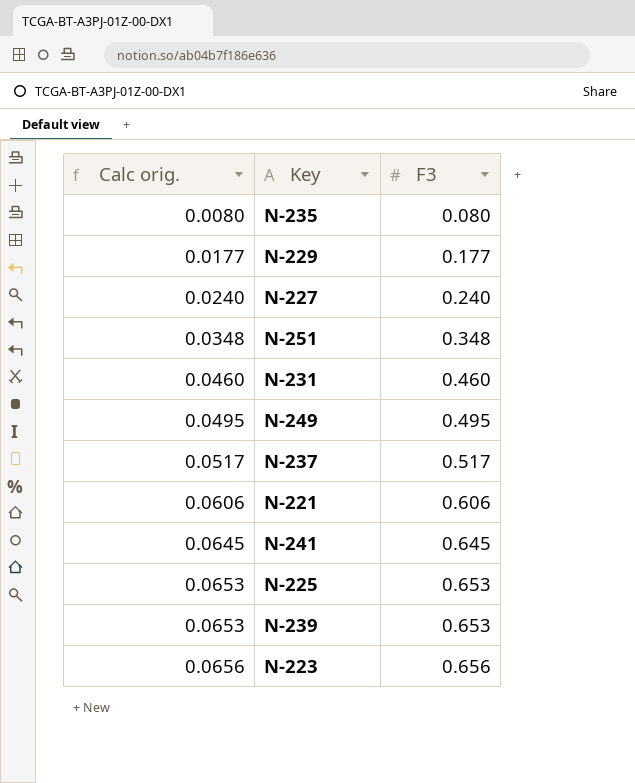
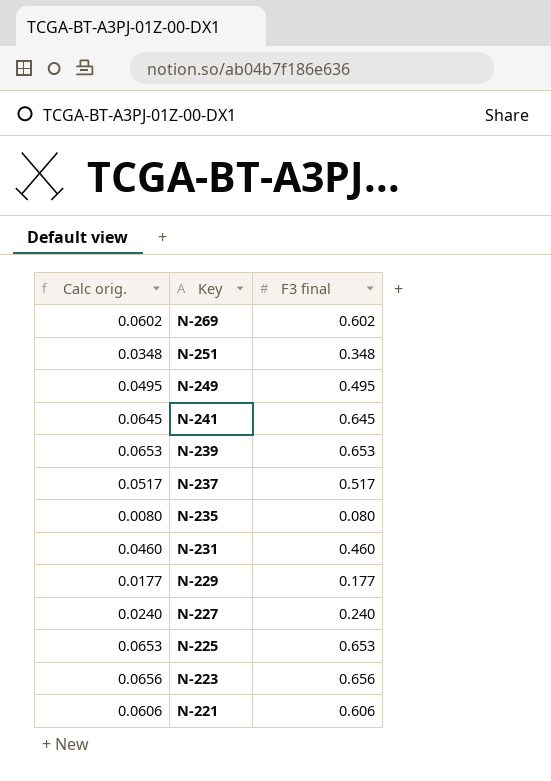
row order: Calc orig. ascending -> Key descending
column name: F3 -> F3 final
row N-269: none -> 0.0602 | 0.602

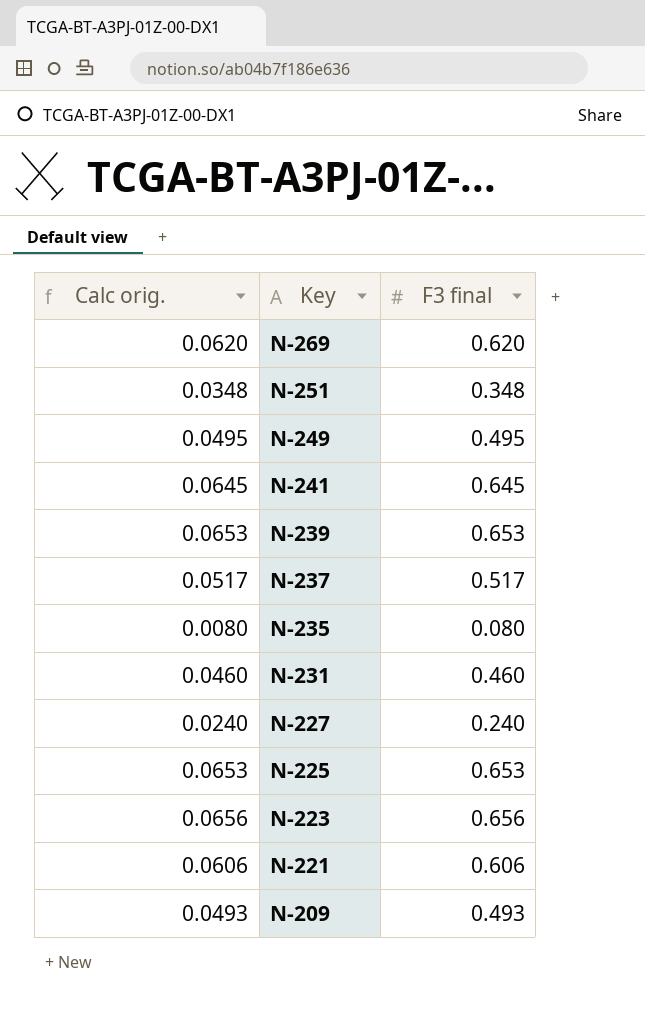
row N-229: 0.0177 | 0.177 -> none
N-269 | Calc orig.: 0.0602 -> 0.0620
N-269 | F3 final: 0.602 -> 0.620
row N-209: none -> 0.0493 | 0.493

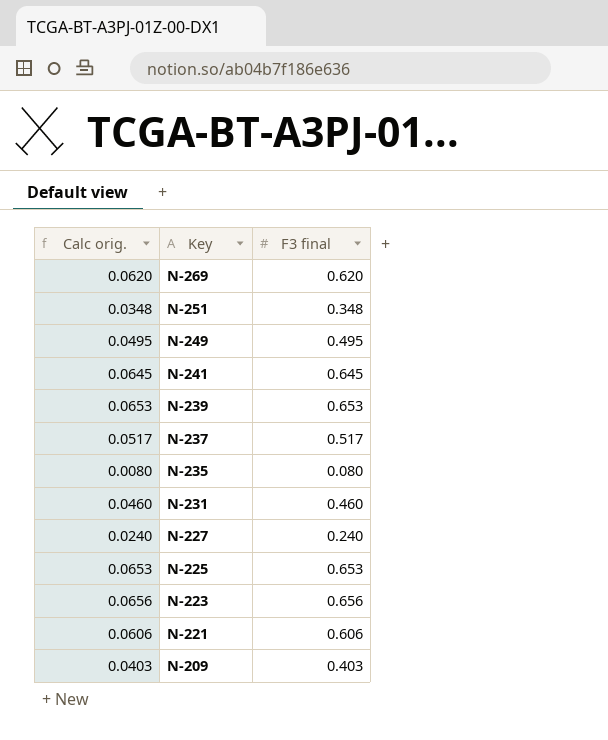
N-209 | Calc orig.: 0.0493 -> 0.0403
N-209 | F3 final: 0.493 -> 0.403

